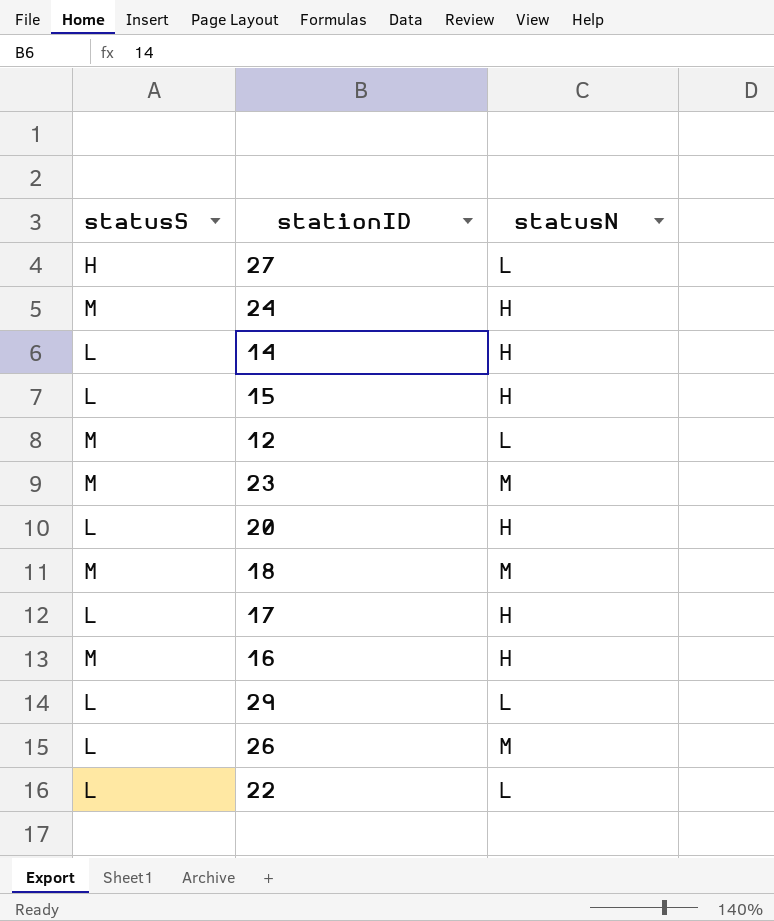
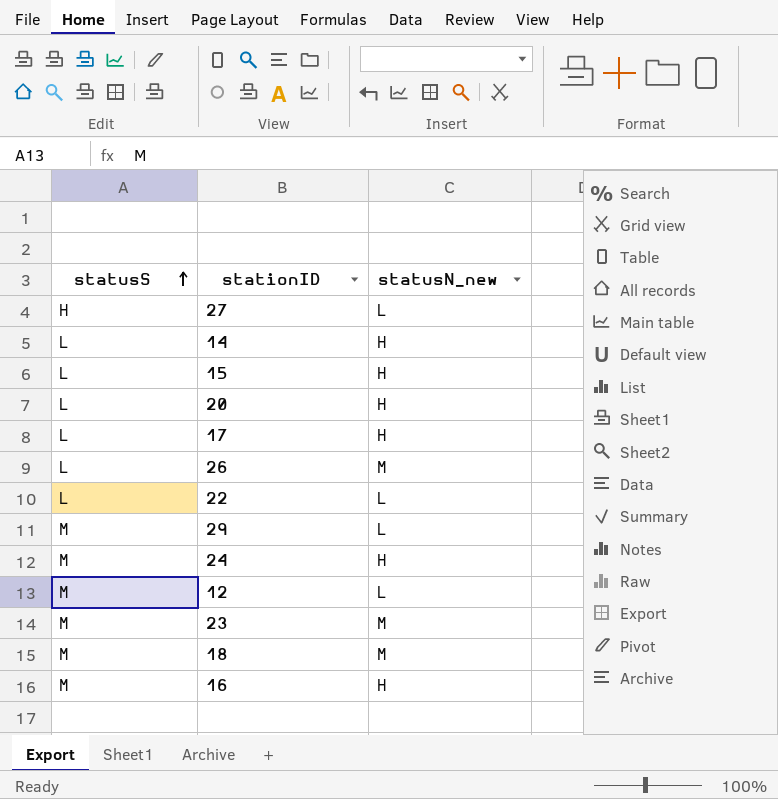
row order: none -> statusS ascending
column name: statusN -> statusN_new
29 | statusS: L -> M

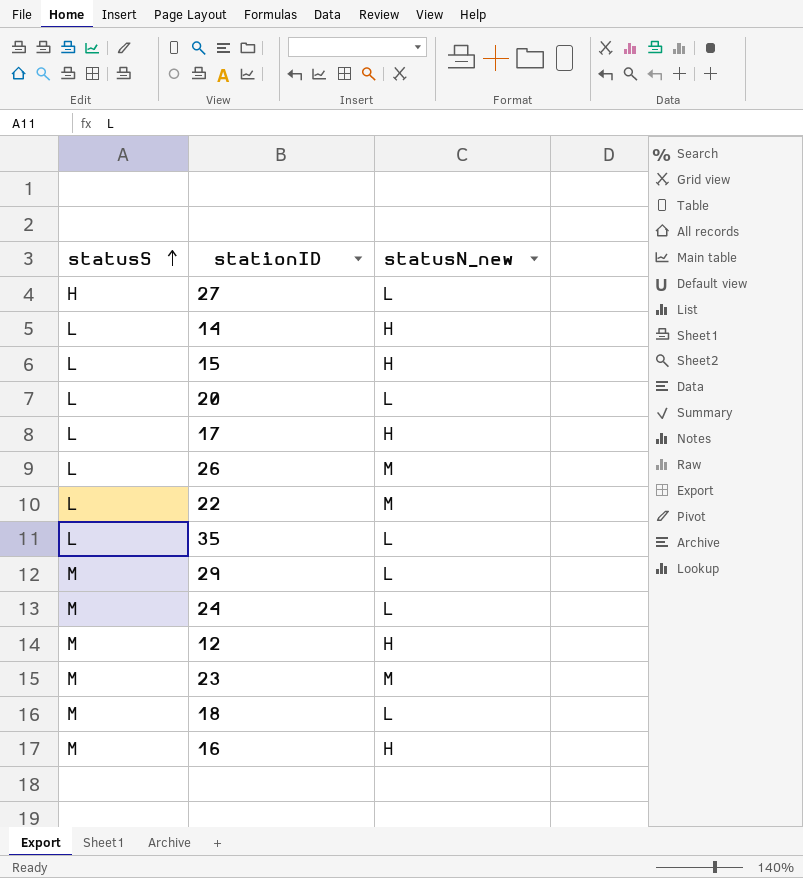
20 | statusN_new: H -> L
22 | statusN_new: L -> M
row 35: none -> L | L
24 | statusN_new: H -> L
12 | statusN_new: L -> H
18 | statusN_new: M -> L

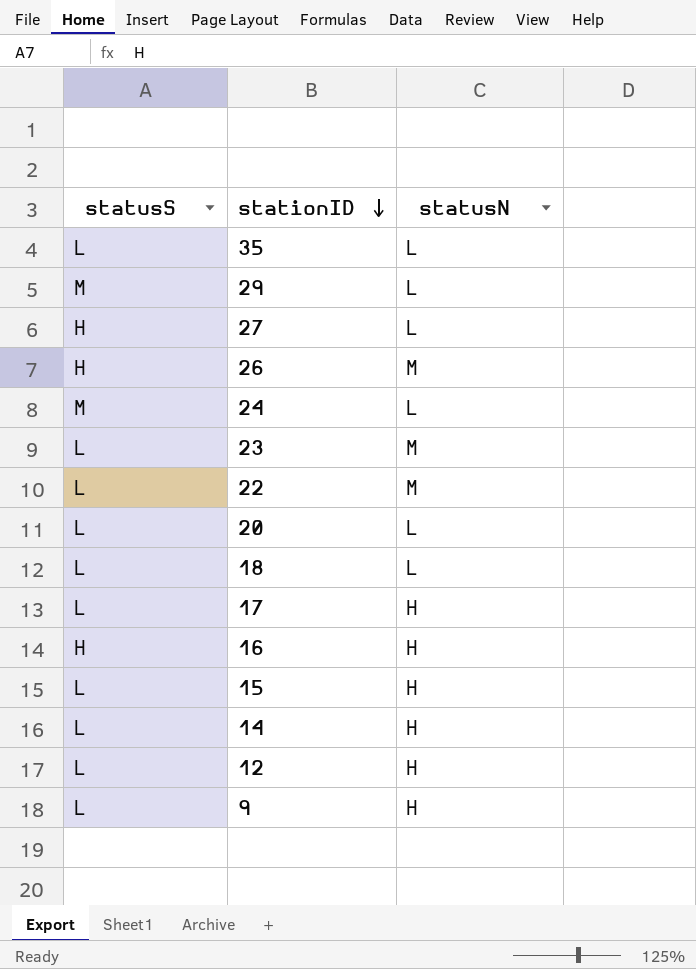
row order: statusS ascending -> stationID descending
column name: statusN_new -> statusN
26 | statusS: L -> H
23 | statusS: M -> L
18 | statusS: M -> L
16 | statusS: M -> H
12 | statusS: M -> L
row 9: none -> L | H

